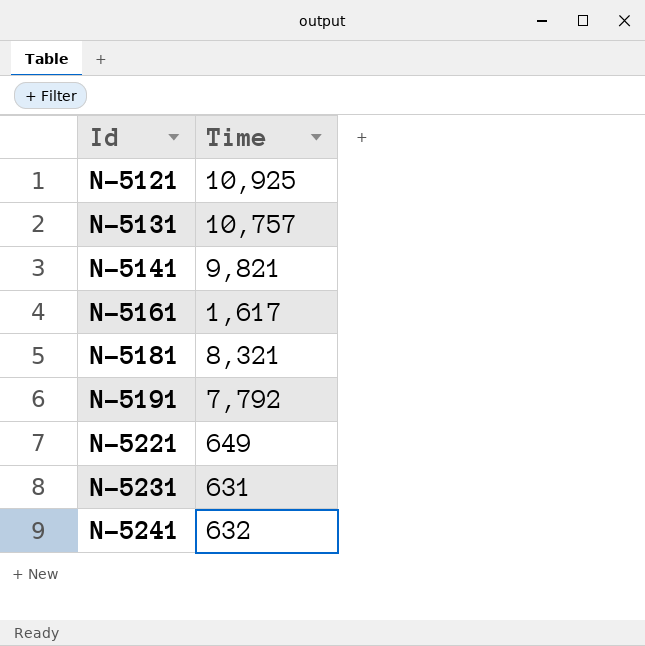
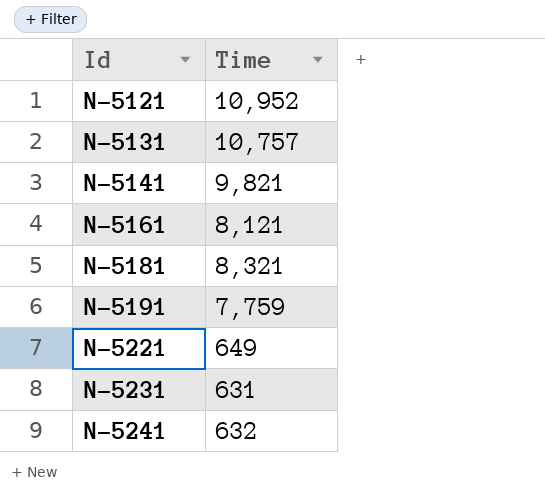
N-5121 | Time: 10,925 -> 10,952
N-5161 | Time: 1,617 -> 8,121
N-5191 | Time: 7,792 -> 7,759

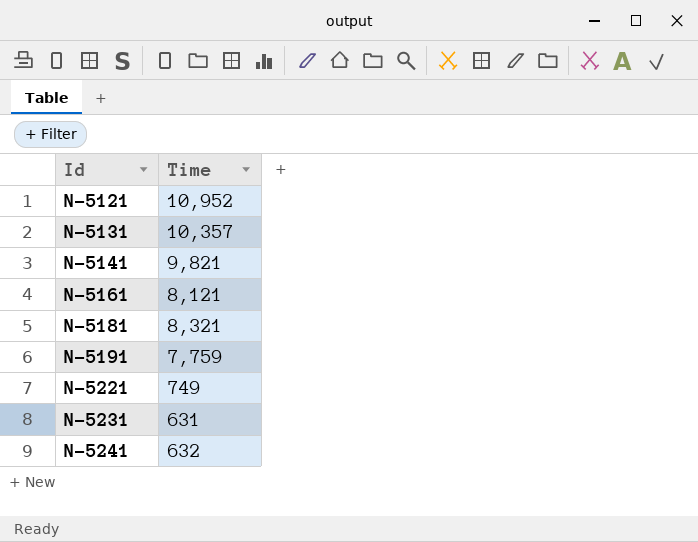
N-5131 | Time: 10,757 -> 10,357
N-5221 | Time: 649 -> 749

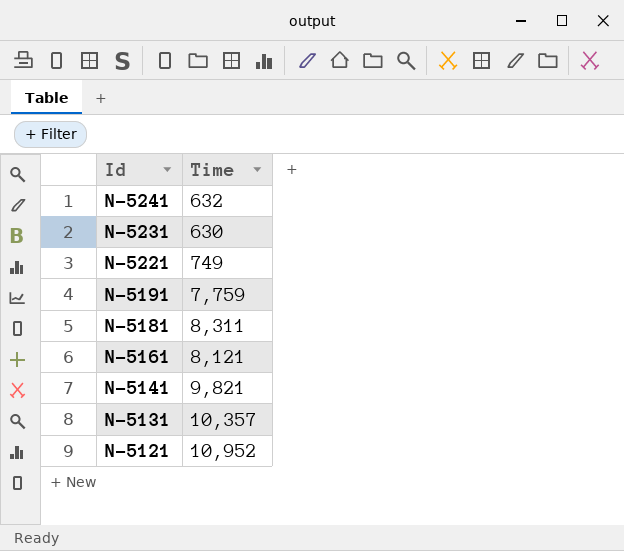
row order: Id ascending -> Id descending
N-5231 | Time: 631 -> 630
N-5181 | Time: 8,321 -> 8,311

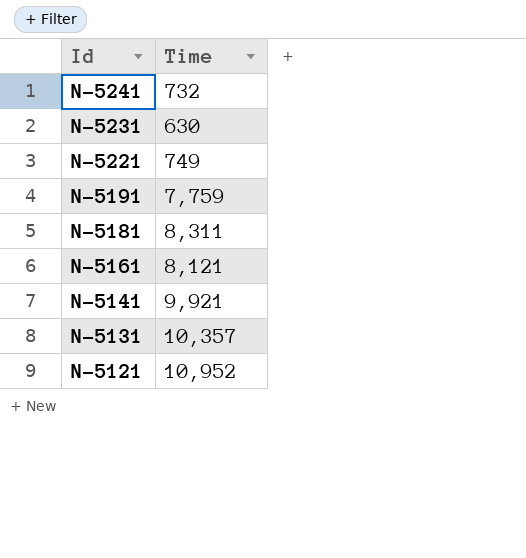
N-5241 | Time: 632 -> 732
N-5141 | Time: 9,821 -> 9,921

